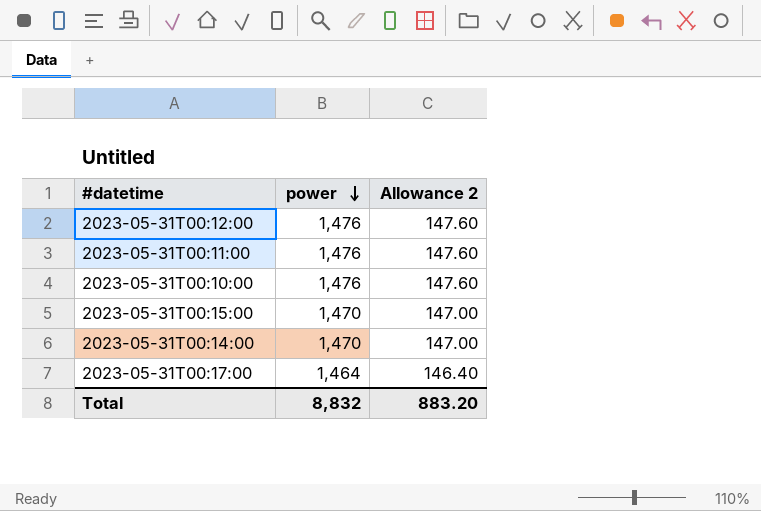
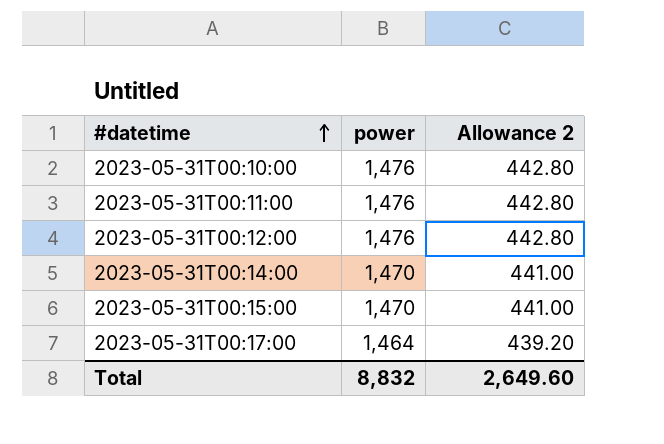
row order: power descending -> #datetime ascending
column Allowance 2 | formula: [power] * 0.1 -> [power] * 0.3
Total | Allowance 2: 883.20 -> 2,649.60

